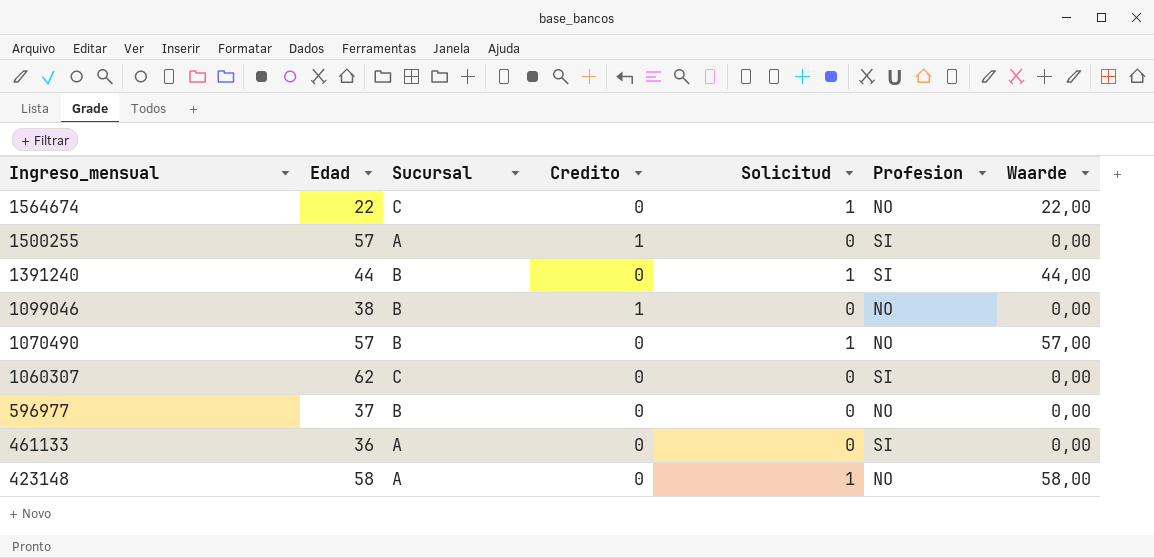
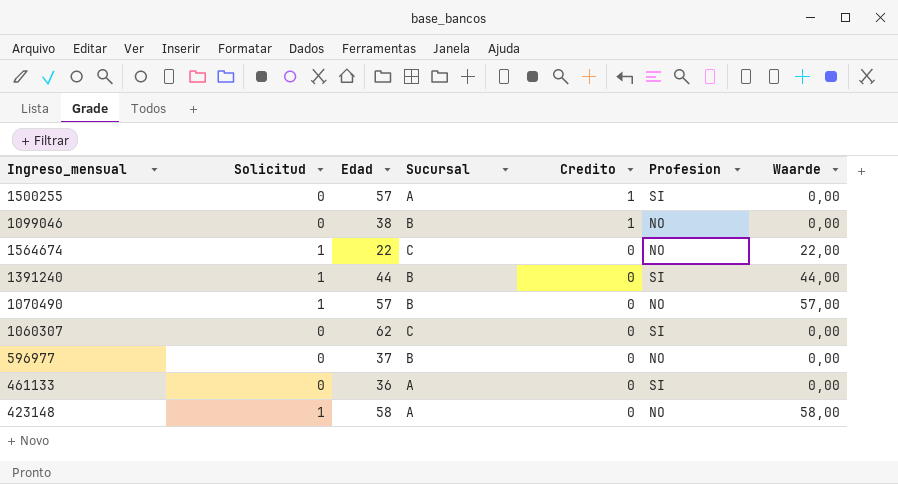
row order: Ingreso_mensual descending -> Credito descending
column Solicitud | position: 5 -> 2

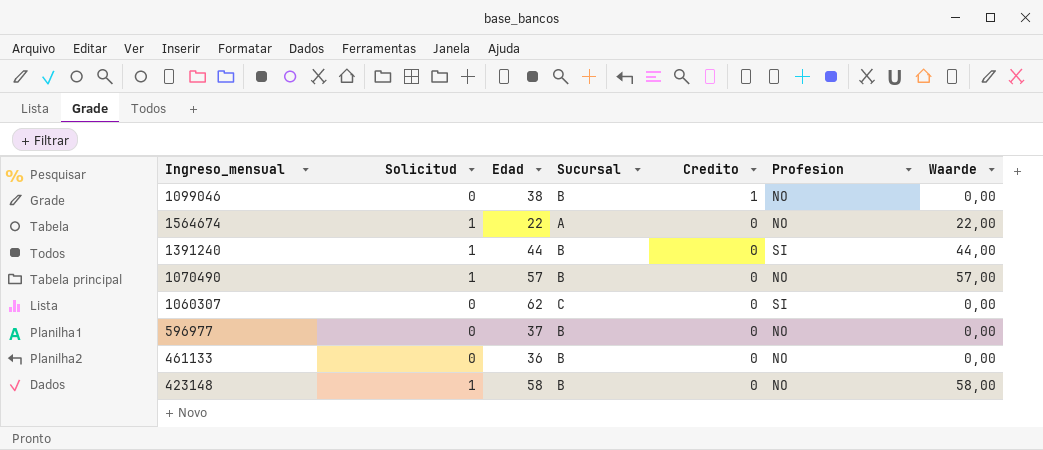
row 1500255: 0 | 57 | A | 1 | SI | 0,00 -> none
1564674 | Sucursal: C -> A
461133 | Sucursal: A -> B
461133 | Profesion: SI -> NO
423148 | Sucursal: A -> B

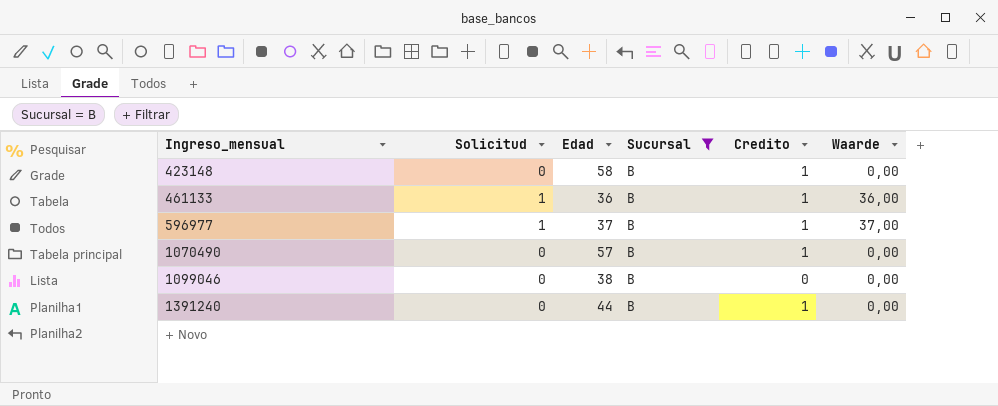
filter: none -> Sucursal = B
row order: Credito descending -> Ingreso_mensual ascending
column Profesion | position: 6 -> none
423148 | Solicitud: 1 -> 0
423148 | Credito: 0 -> 1
423148 | Waarde: 58,00 -> 0,00
461133 | Solicitud: 0 -> 1
461133 | Credito: 0 -> 1
461133 | Waarde: 0,00 -> 36,00
596977 | Solicitud: 0 -> 1
596977 | Credito: 0 -> 1
596977 | Waarde: 0,00 -> 37,00
1070490 | Solicitud: 1 -> 0
1070490 | Credito: 0 -> 1
1070490 | Waarde: 57,00 -> 0,00
1099046 | Credito: 1 -> 0
1391240 | Solicitud: 1 -> 0
1391240 | Credito: 0 -> 1
1391240 | Waarde: 44,00 -> 0,00

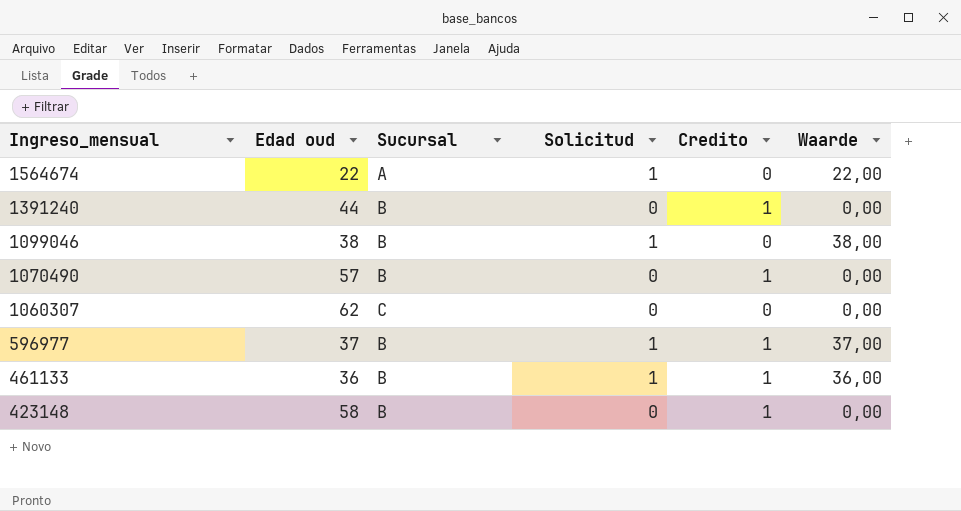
filter: Sucursal = B -> none
row order: Ingreso_mensual ascending -> Ingreso_mensual descending
column name: Edad -> Edad oud
column Solicitud | position: 2 -> 4
1099046 | Solicitud: 0 -> 1
1099046 | Waarde: 0,00 -> 38,00

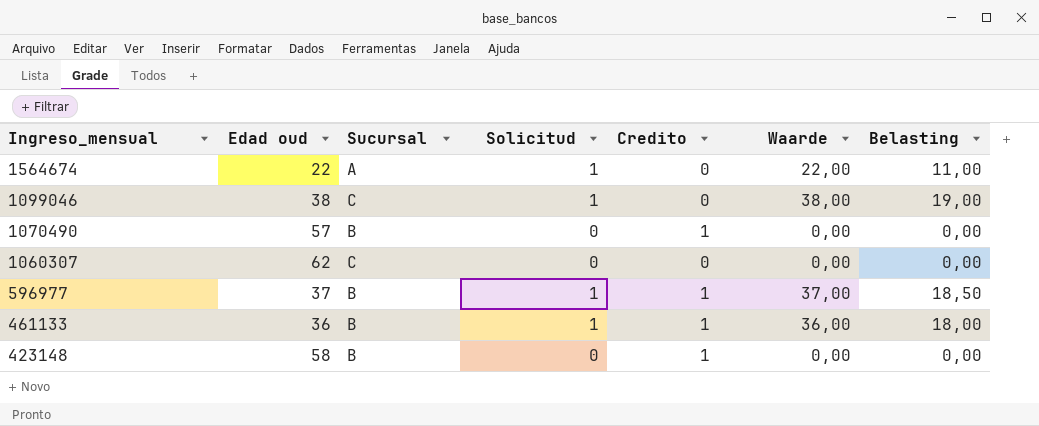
column Belasting | formula: none -> [Waarde] * 0,5
row 1391240: 44 | B | 0 | 1 | 0,00 -> none
1099046 | Sucursal: B -> C

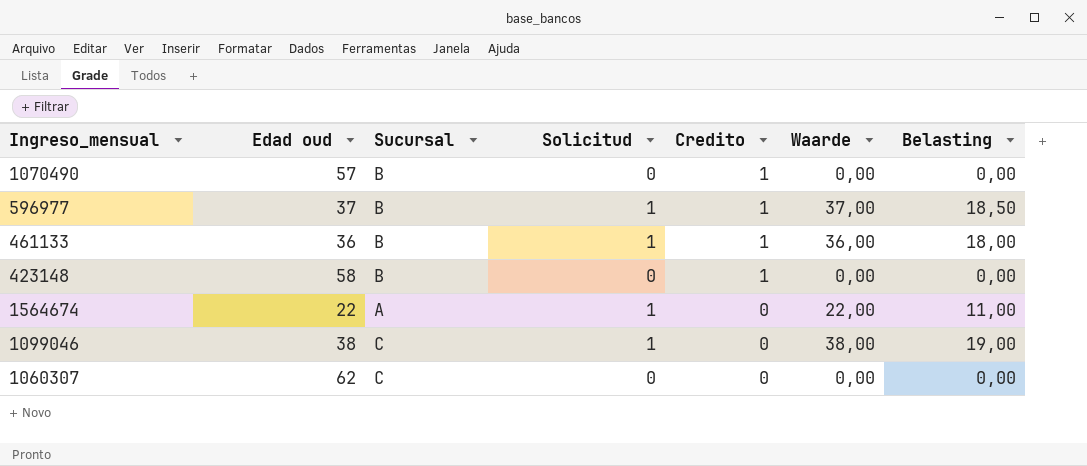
row order: Ingreso_mensual descending -> Credito descending

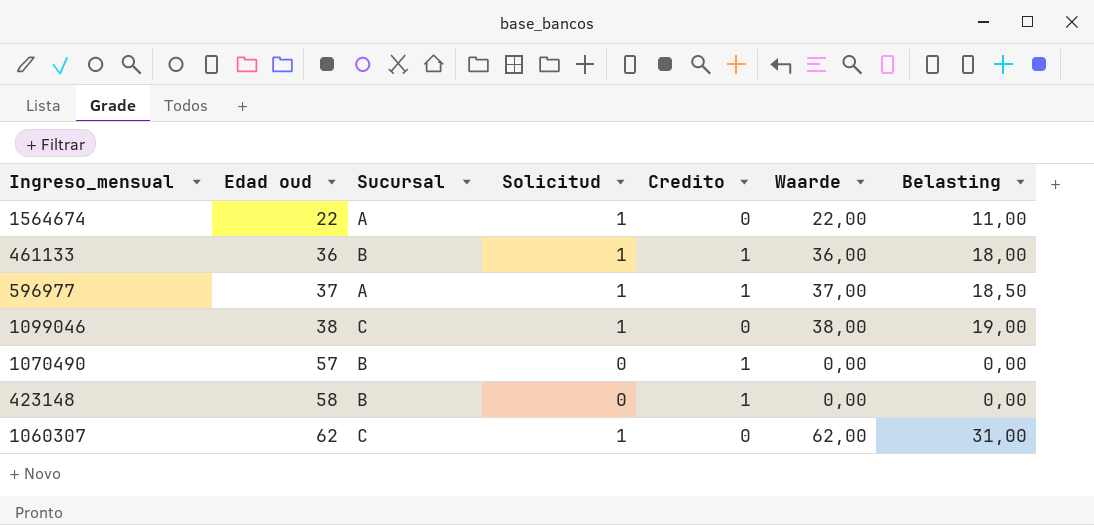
row order: Credito descending -> Edad oud ascending
596977 | Sucursal: B -> A
1060307 | Solicitud: 0 -> 1
1060307 | Waarde: 0,00 -> 62,00
1060307 | Belasting: 0,00 -> 31,00

